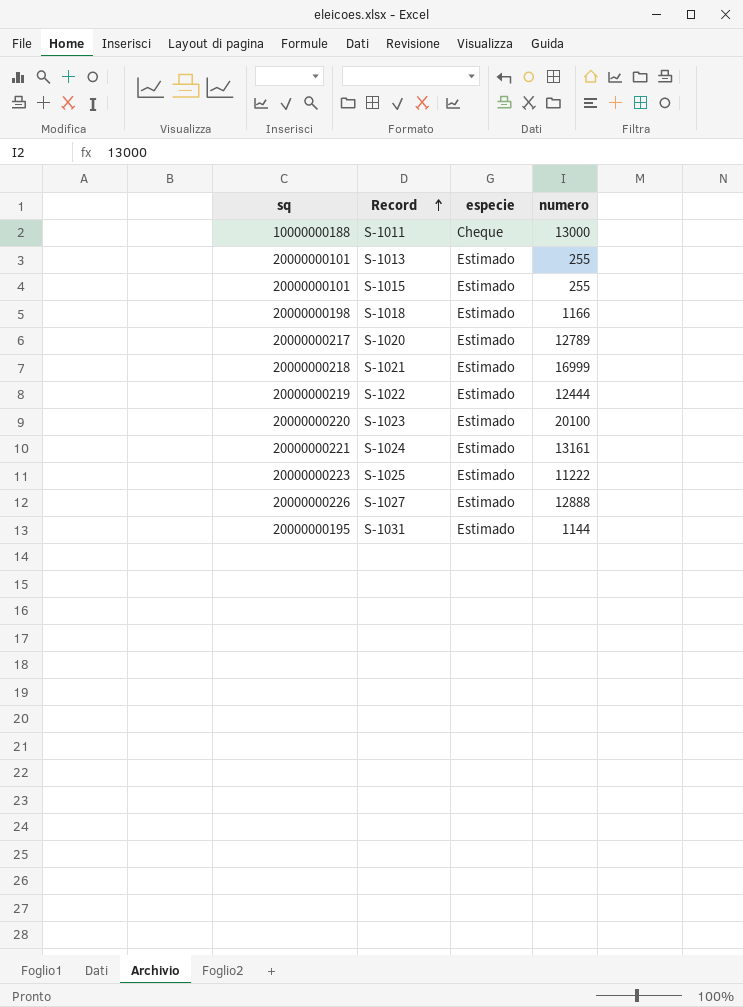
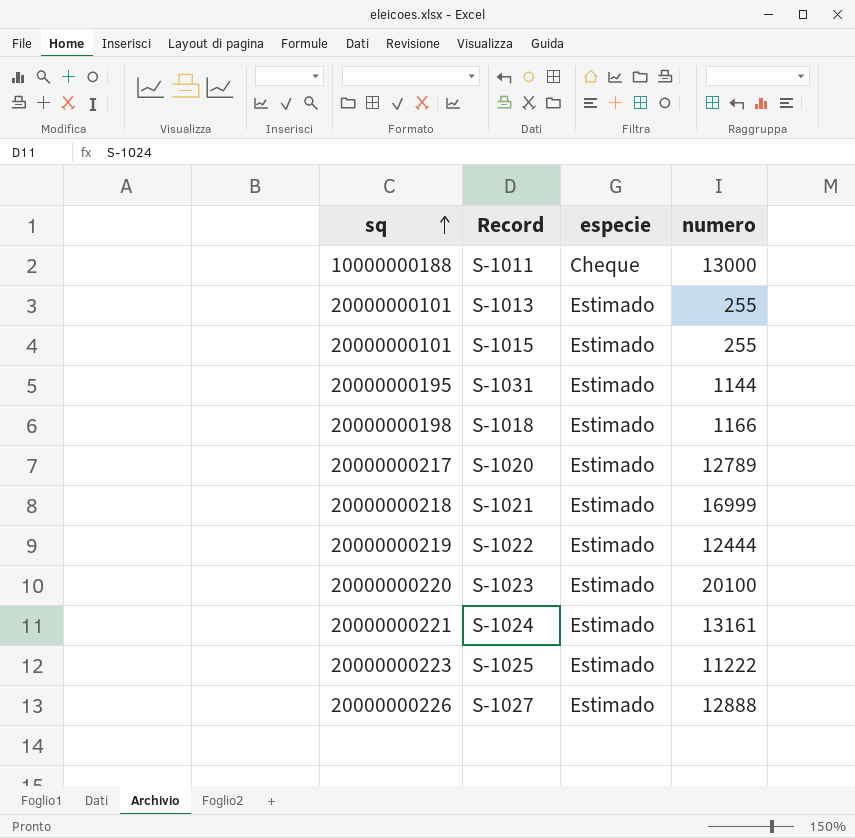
row order: Record ascending -> sq ascending

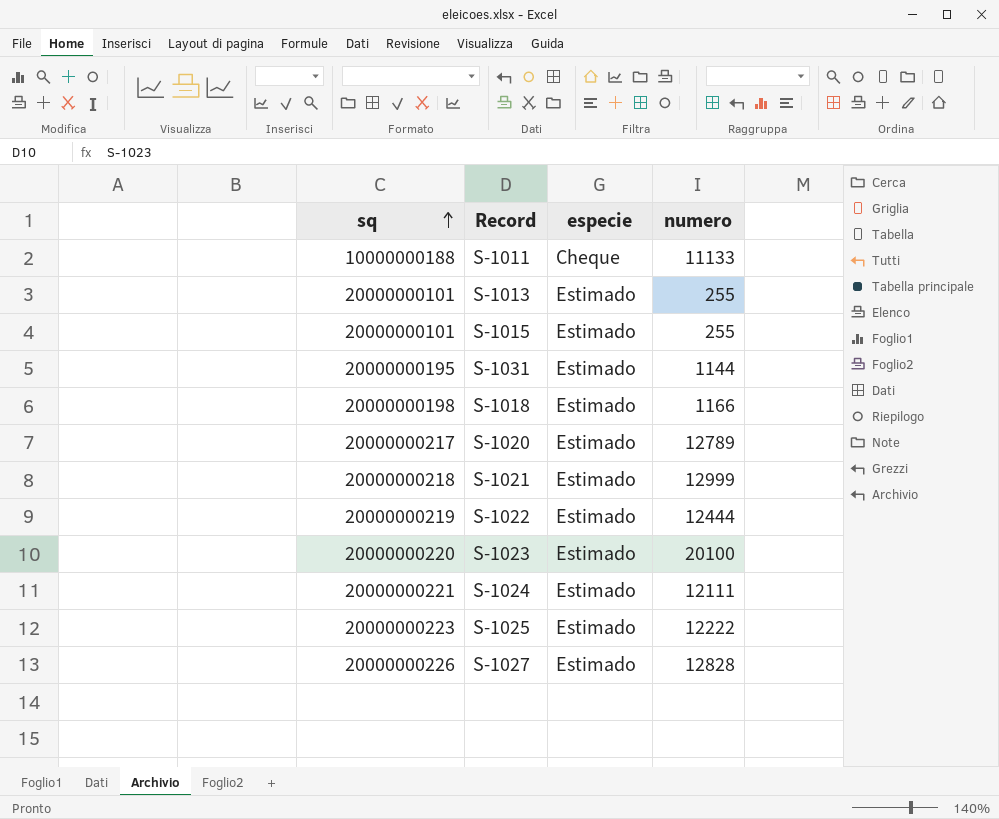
S-1011 | numero: 13000 -> 11133
S-1021 | numero: 16999 -> 12999
S-1024 | numero: 13161 -> 12111
S-1025 | numero: 11222 -> 12222
S-1027 | numero: 12888 -> 12828

